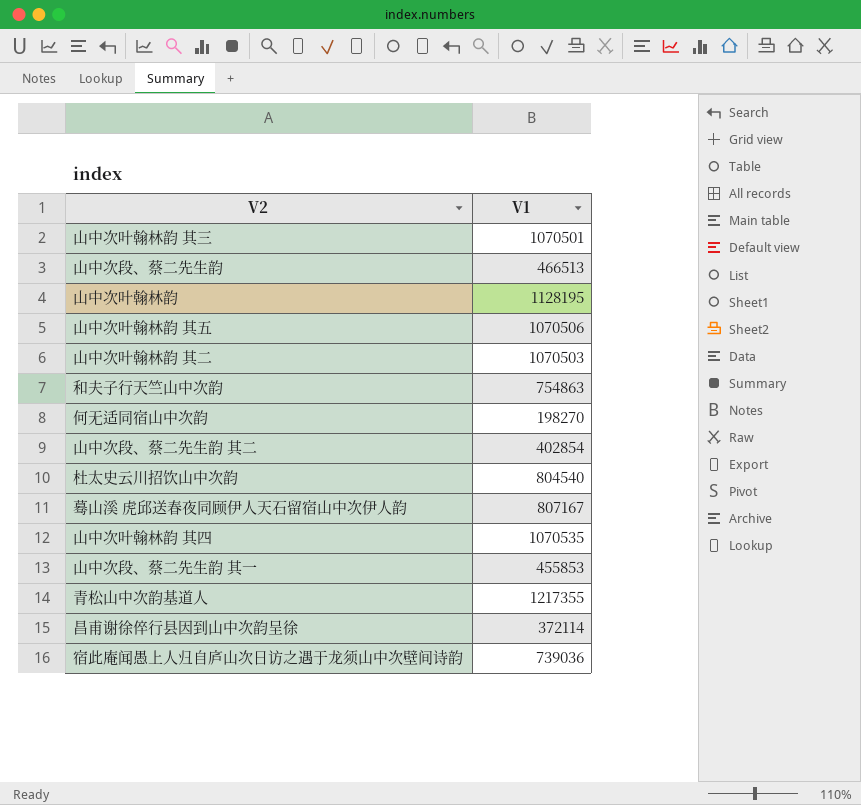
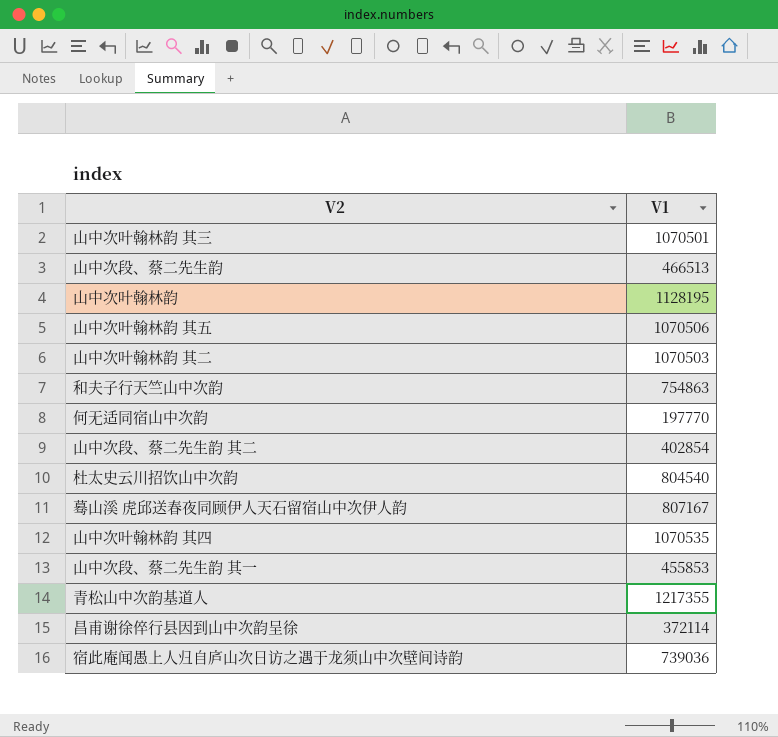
何无适同宿山中次韵 | V1: 198270 -> 197770

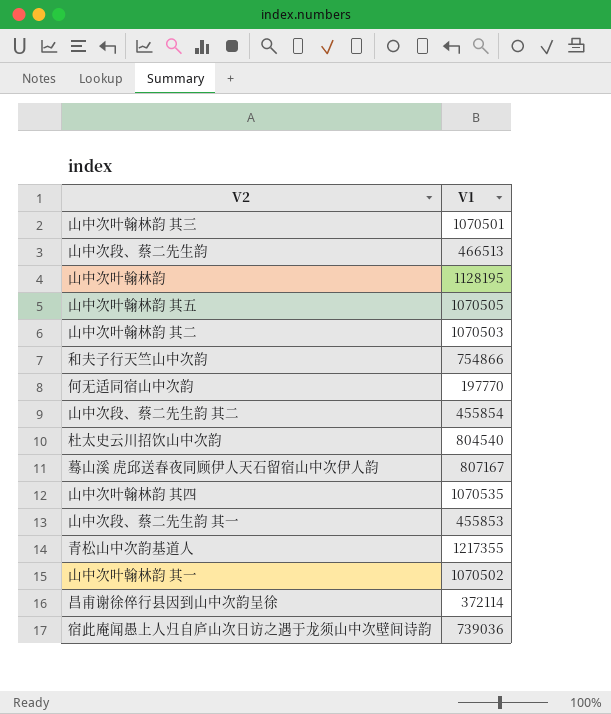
山中次叶翰林韵 其五 | V1: 1070506 -> 1070505
和夫子行天竺山中次韵 | V1: 754863 -> 754866
山中次段、蔡二先生韵 其二 | V1: 402854 -> 455854
row 山中次叶翰林韵 其一: none -> 1070502

